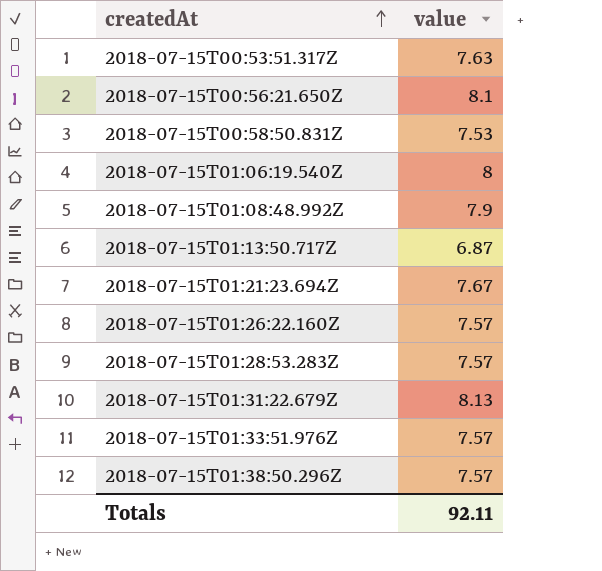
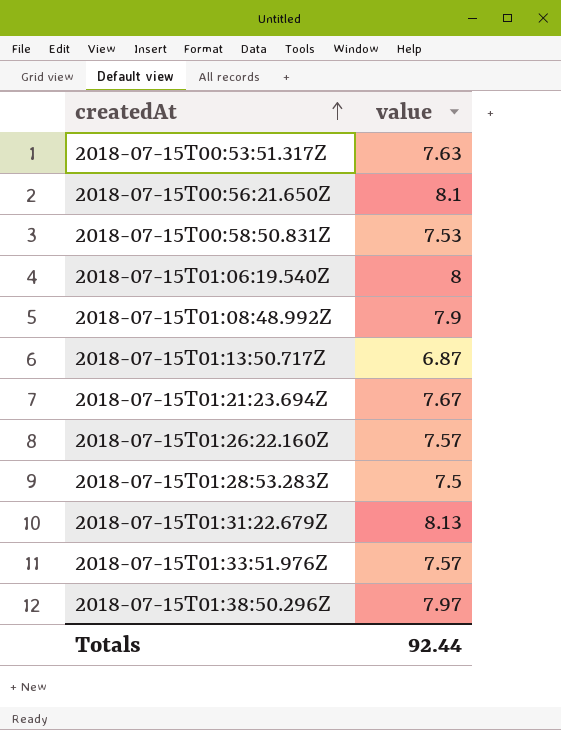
2018-07-15T01:28:53.283Z | value: 7.57 -> 7.5
2018-07-15T01:38:50.296Z | value: 7.57 -> 7.97
Totals | value: 92.11 -> 92.44

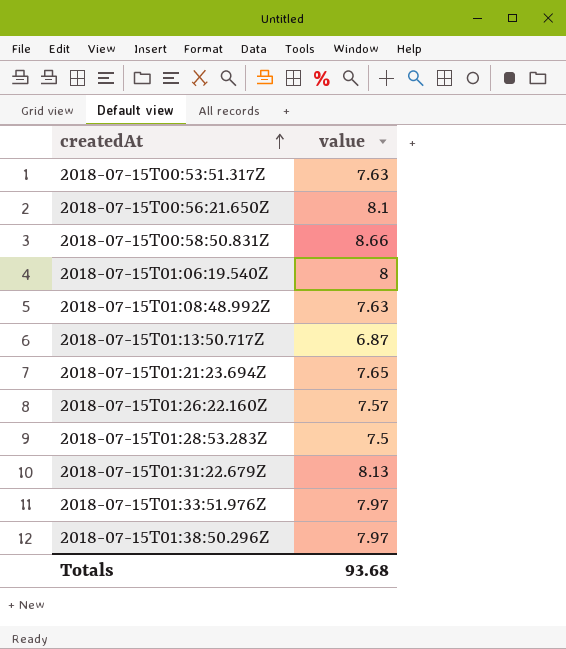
2018-07-15T00:58:50.831Z | value: 7.53 -> 8.66
2018-07-15T01:08:48.992Z | value: 7.9 -> 7.63
2018-07-15T01:21:23.694Z | value: 7.67 -> 7.65
2018-07-15T01:33:51.976Z | value: 7.57 -> 7.97
Totals | value: 92.44 -> 93.68

